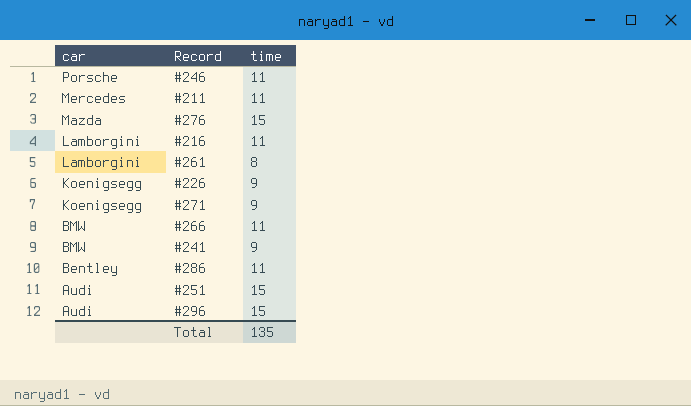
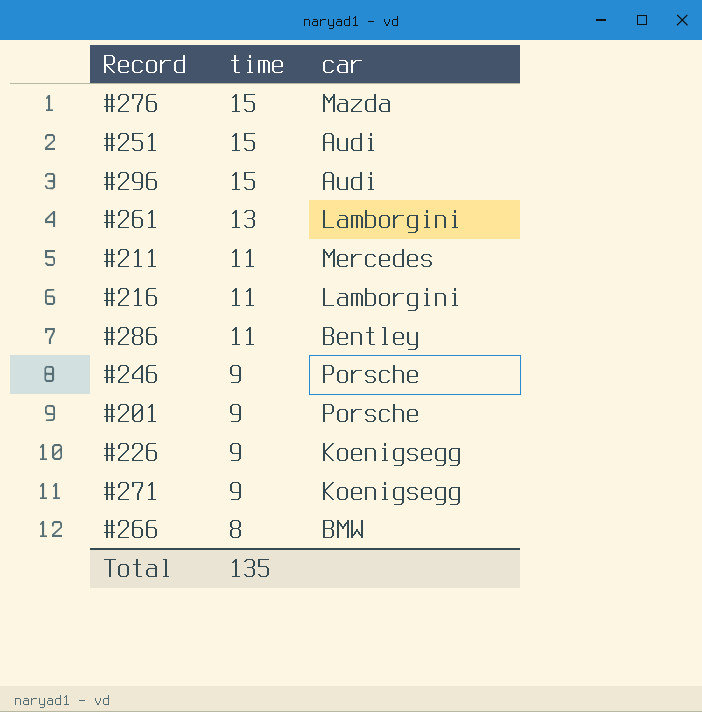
row order: car descending -> time descending
column car | position: 1 -> 3
row #241: BMW | 9 -> none
#261 | time: 8 -> 13
#246 | time: 11 -> 9
row #201: none -> 9 | Porsche
#266 | time: 11 -> 8

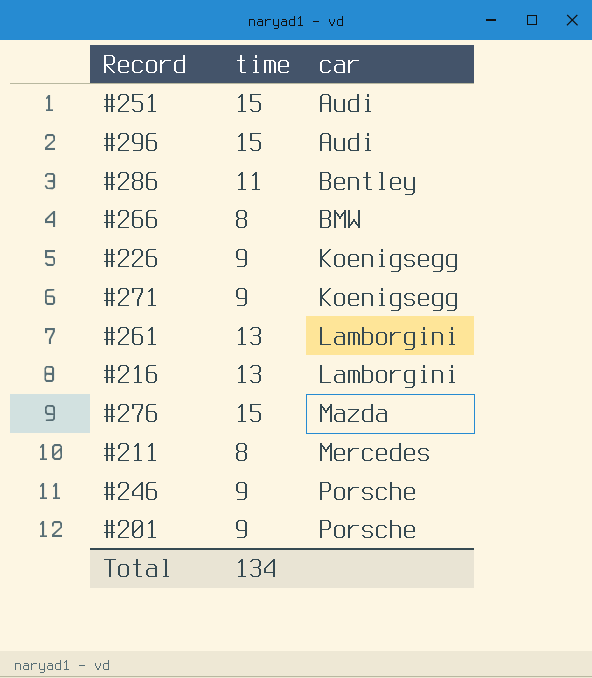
row order: time descending -> car ascending
#216 | time: 11 -> 13
#211 | time: 11 -> 8
Total | time: 135 -> 134

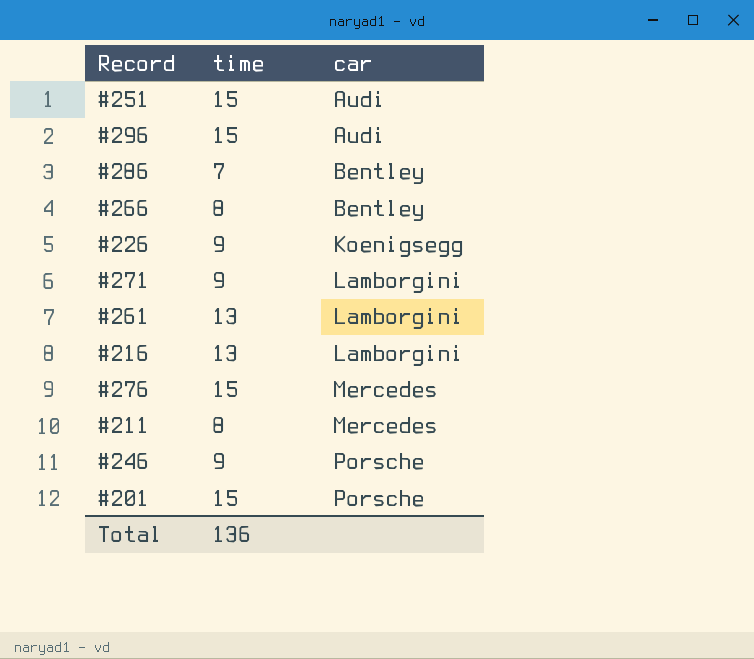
#286 | time: 11 -> 7
#266 | car: BMW -> Bentley
#271 | car: Koenigsegg -> Lamborgini
#276 | car: Mazda -> Mercedes
#201 | time: 9 -> 15
Total | time: 134 -> 136

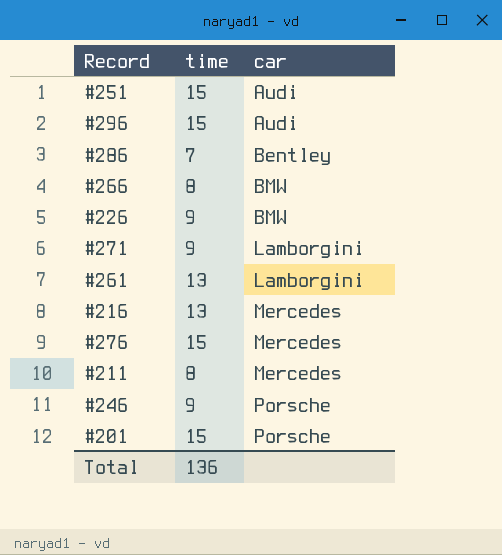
#266 | car: Bentley -> BMW
#226 | car: Koenigsegg -> BMW
#216 | car: Lamborgini -> Mercedes

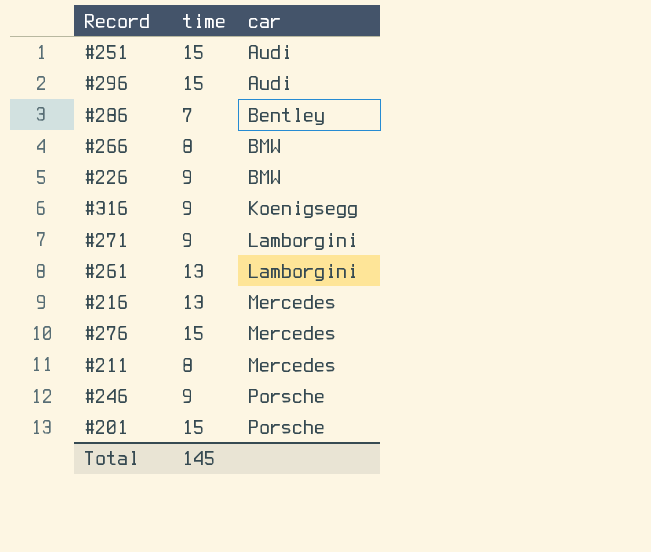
row #316: none -> 9 | Koenigsegg
Total | time: 136 -> 145

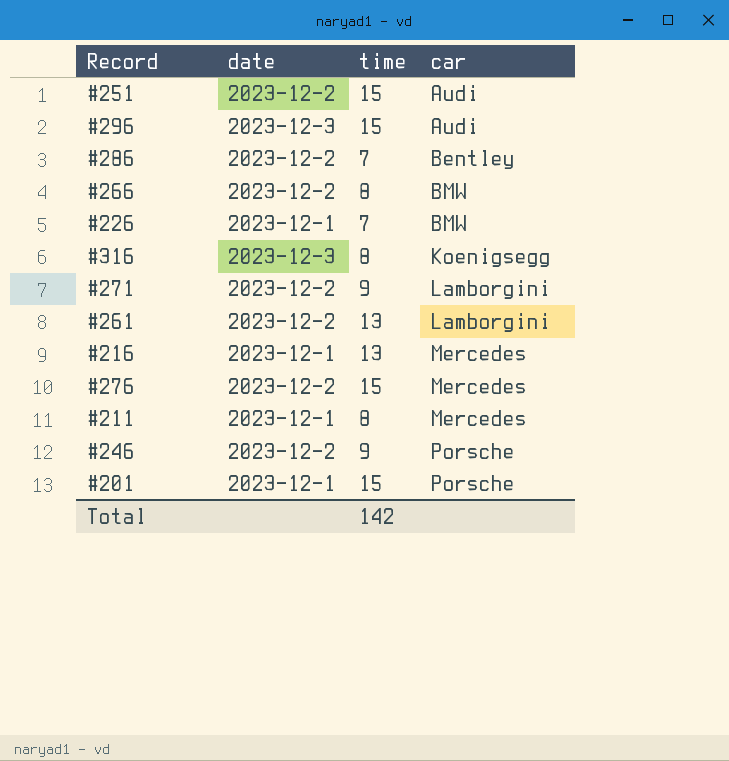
column date | position: none -> 2
#226 | time: 9 -> 7
#316 | time: 9 -> 8
Total | time: 145 -> 142

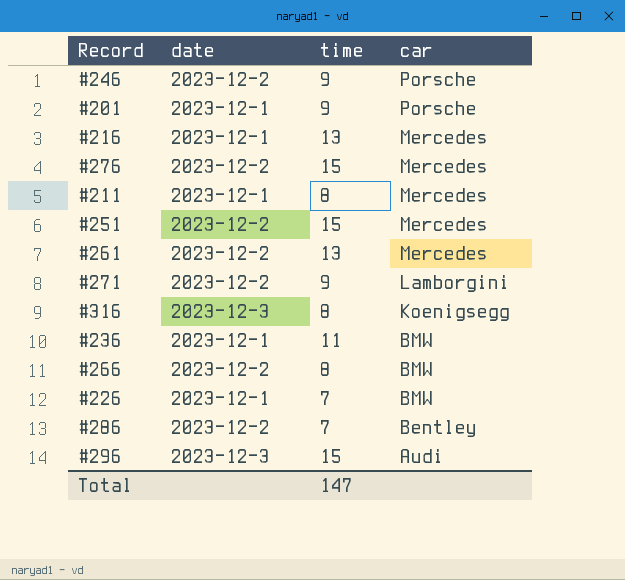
row order: car ascending -> car descending
#201 | time: 15 -> 9
#251 | car: Audi -> Mercedes
#261 | car: Lamborgini -> Mercedes
row #236: none -> 2023-12-1 | 11 | BMW
Total | time: 142 -> 147

